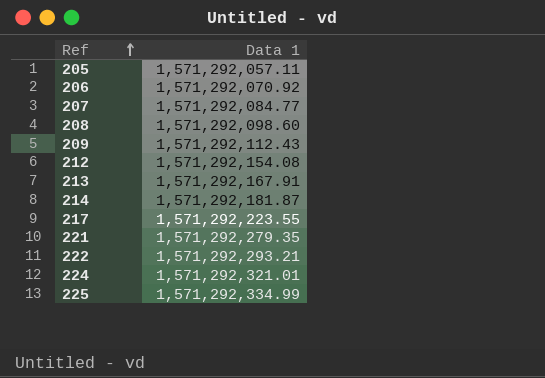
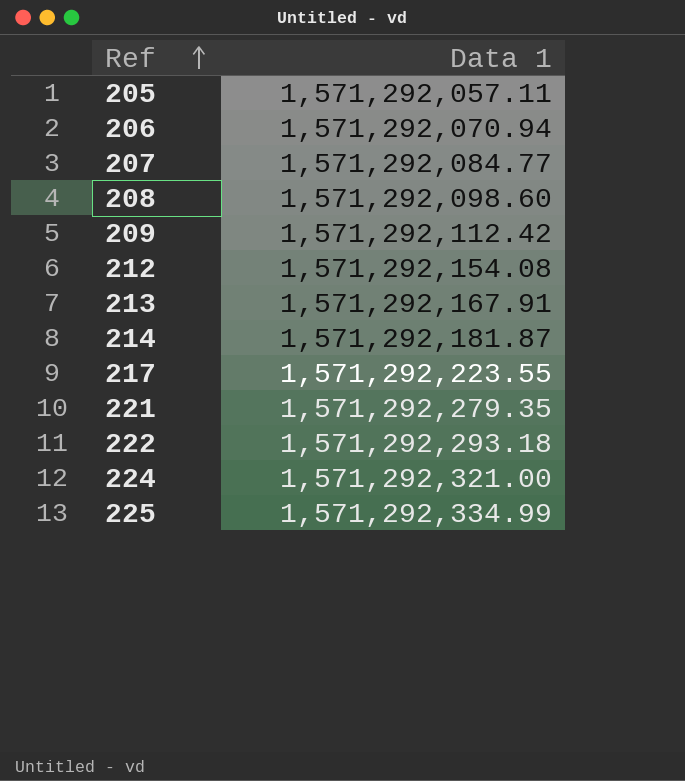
206 | Data 1: 1,571,292,070.92 -> 1,571,292,070.94
209 | Data 1: 1,571,292,112.43 -> 1,571,292,112.42
222 | Data 1: 1,571,292,293.21 -> 1,571,292,293.18
224 | Data 1: 1,571,292,321.01 -> 1,571,292,321.00

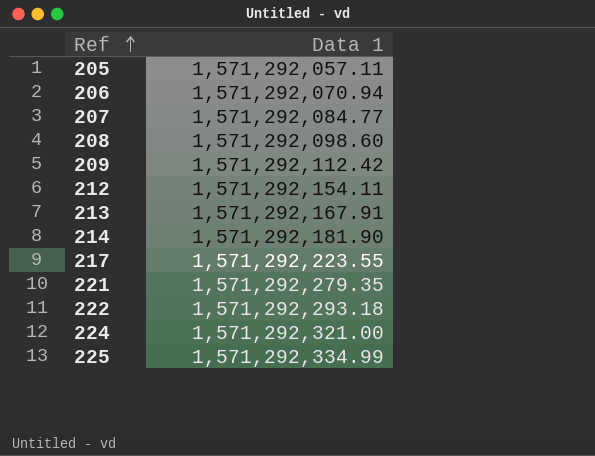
212 | Data 1: 1,571,292,154.08 -> 1,571,292,154.11
214 | Data 1: 1,571,292,181.87 -> 1,571,292,181.90

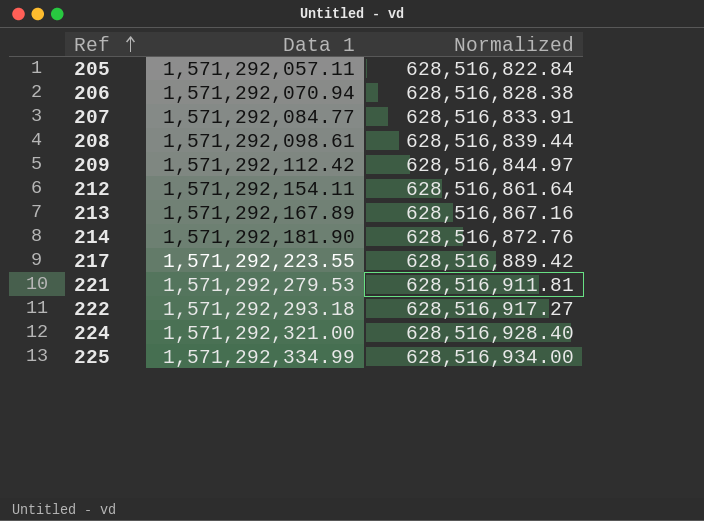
column Normalized | formula: none -> [Data 1] * 0.4
208 | Data 1: 1,571,292,098.60 -> 1,571,292,098.61
213 | Data 1: 1,571,292,167.91 -> 1,571,292,167.89
221 | Data 1: 1,571,292,279.35 -> 1,571,292,279.53

